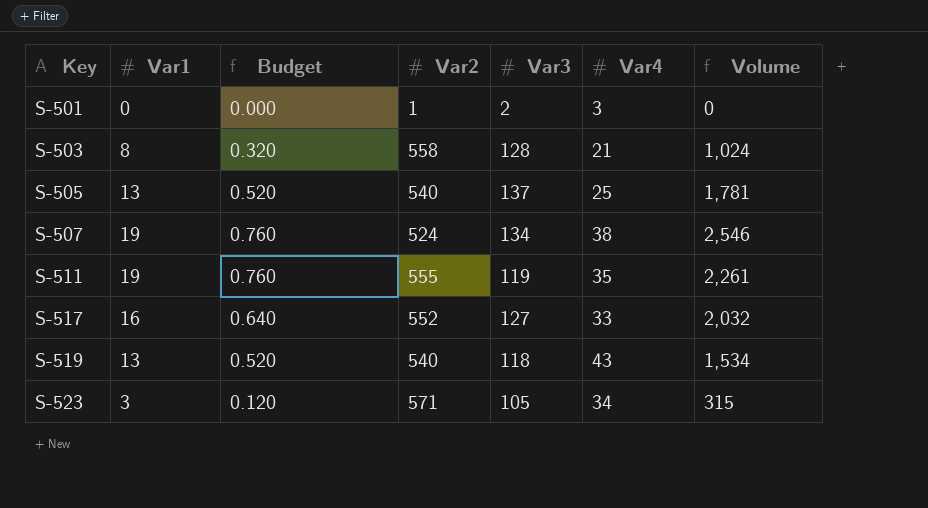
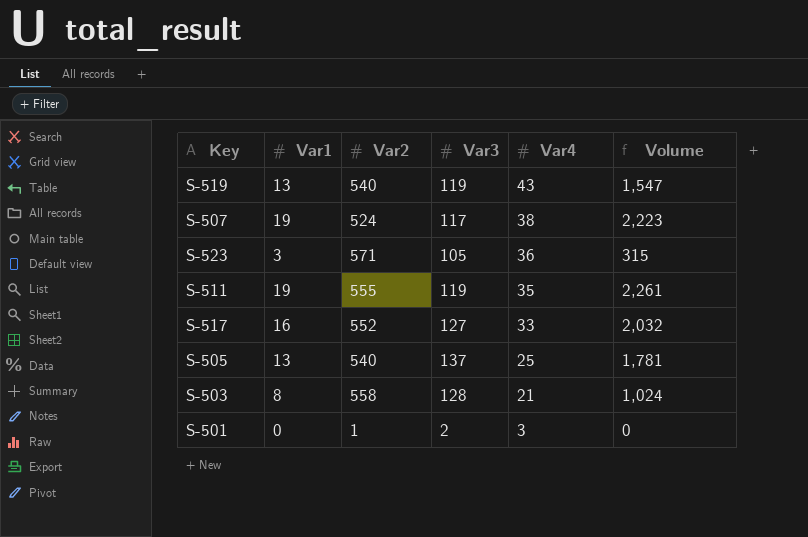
row order: Key ascending -> Var4 descending
column Budget | formula: [Var1] * 0.04 -> none
S-519 | Var3: 118 -> 119
S-519 | Volume: 1,534 -> 1,547
S-507 | Var3: 134 -> 117
S-507 | Volume: 2,546 -> 2,223
S-523 | Var4: 34 -> 36

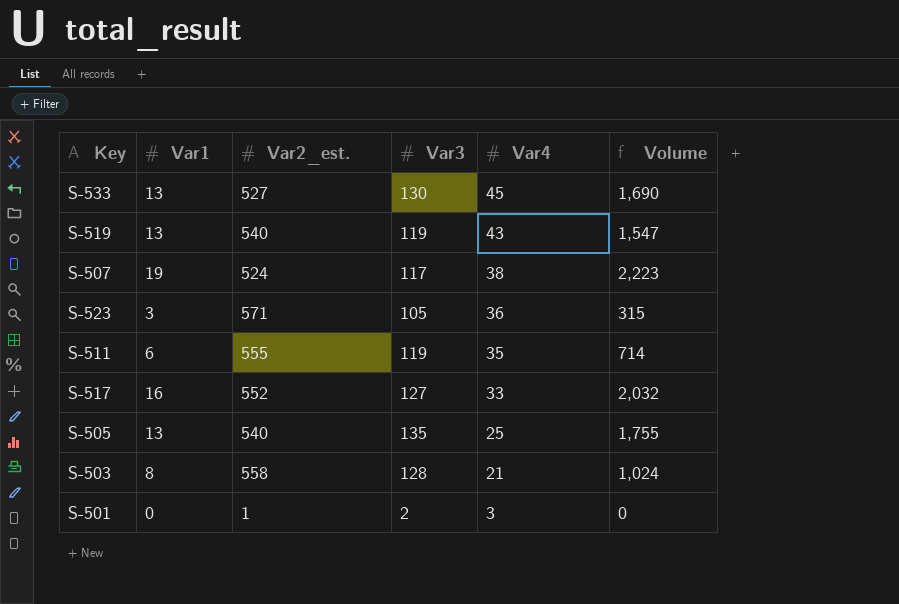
column name: Var2 -> Var2_est.
row S-533: none -> 13 | 527 | 130 | 45 | 1,690
S-511 | Var1: 19 -> 6
S-511 | Volume: 2,261 -> 714
S-505 | Var3: 137 -> 135
S-505 | Volume: 1,781 -> 1,755

